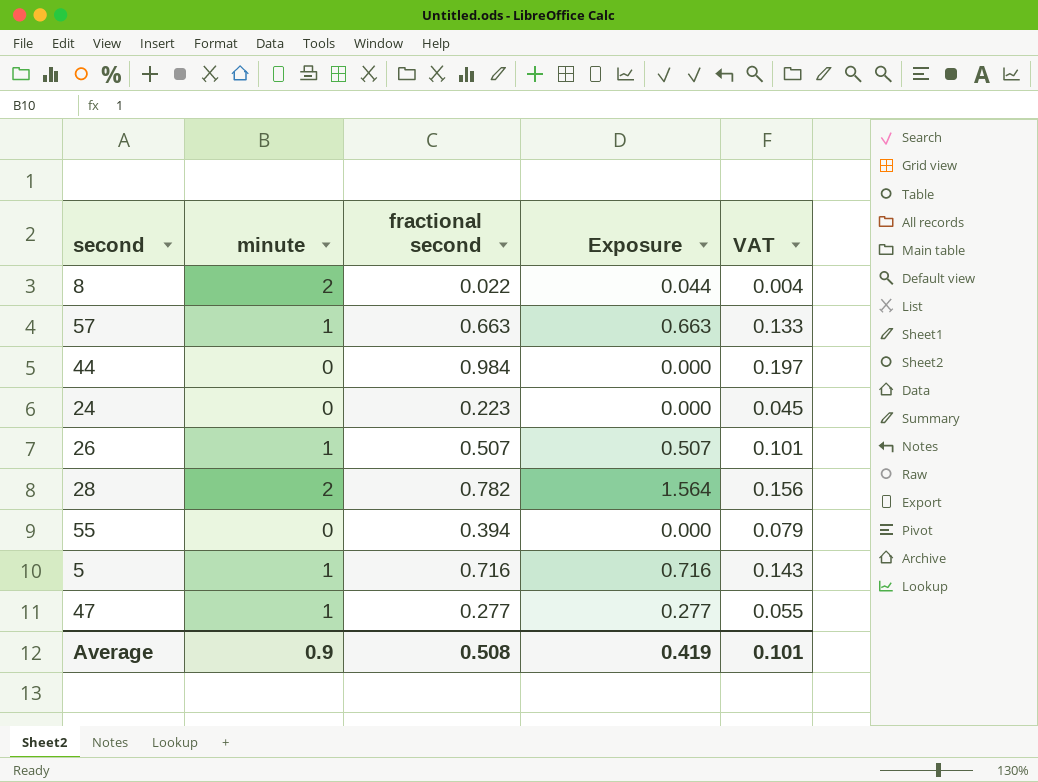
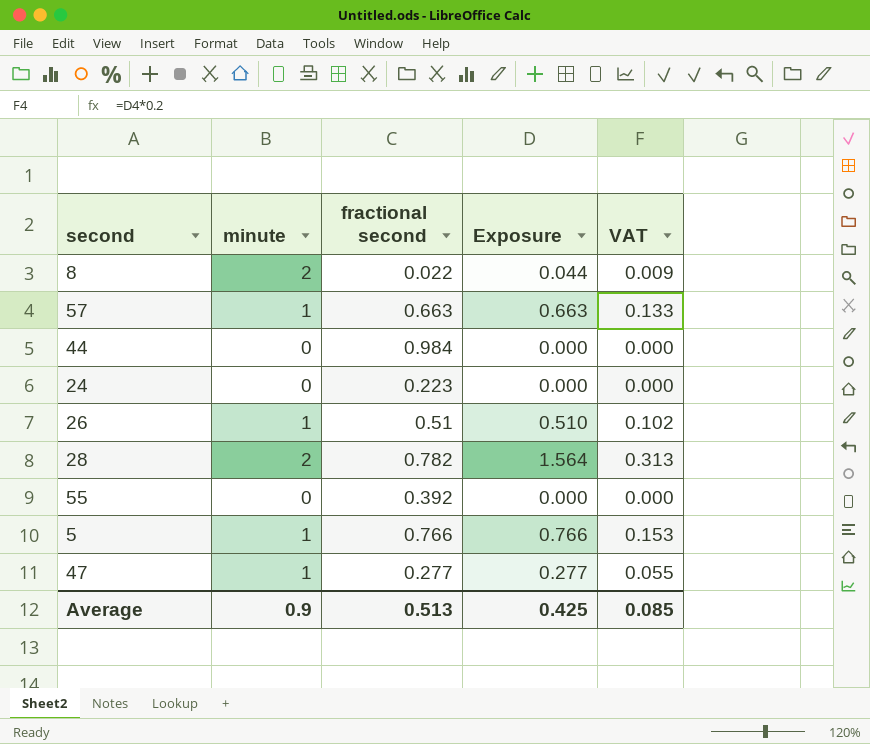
column VAT | formula: [fractional second] * 0.2 -> [Exposure] * 0.2
26 | fractional second: 0.507 -> 0.51
26 | Exposure: 0.507 -> 0.510
55 | fractional second: 0.394 -> 0.392
5 | fractional second: 0.716 -> 0.766
5 | Exposure: 0.716 -> 0.766
Average | fractional second: 0.508 -> 0.513
Average | Exposure: 0.419 -> 0.425
Average | VAT: 0.101 -> 0.085

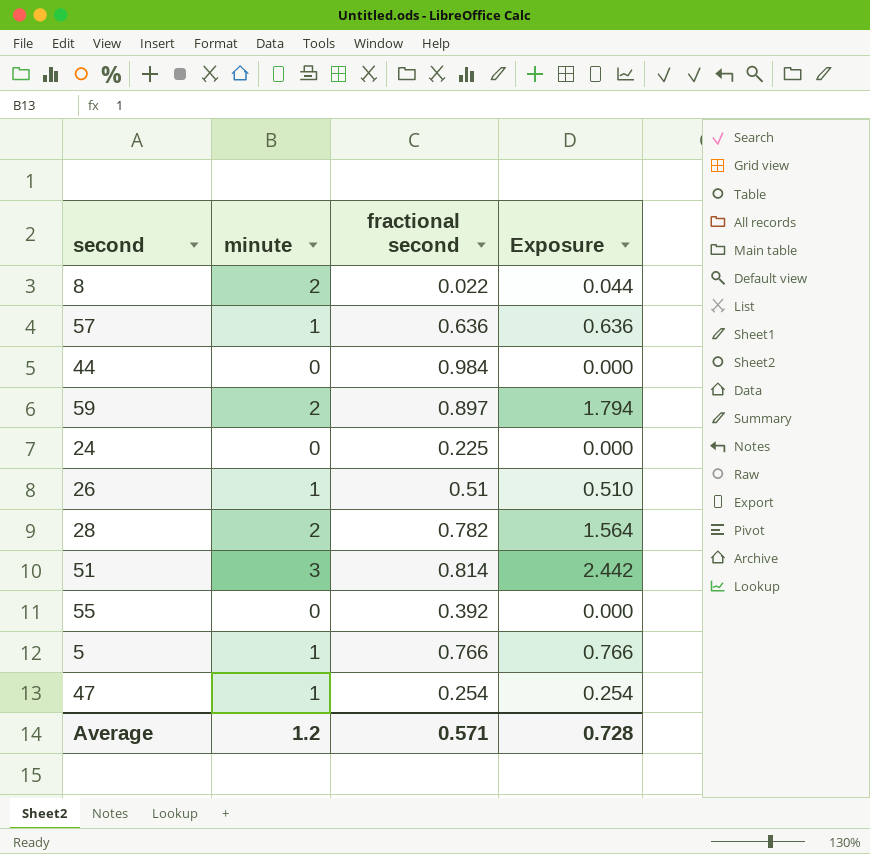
column VAT | formula: [Exposure] * 0.2 -> none
57 | fractional second: 0.663 -> 0.636
57 | Exposure: 0.663 -> 0.636
row 59: none -> 2 | 0.897 | 1.794
24 | fractional second: 0.223 -> 0.225
row 51: none -> 3 | 0.814 | 2.442
47 | fractional second: 0.277 -> 0.254
47 | Exposure: 0.277 -> 0.254
Average | minute: 0.9 -> 1.2
Average | fractional second: 0.513 -> 0.571
Average | Exposure: 0.425 -> 0.728

